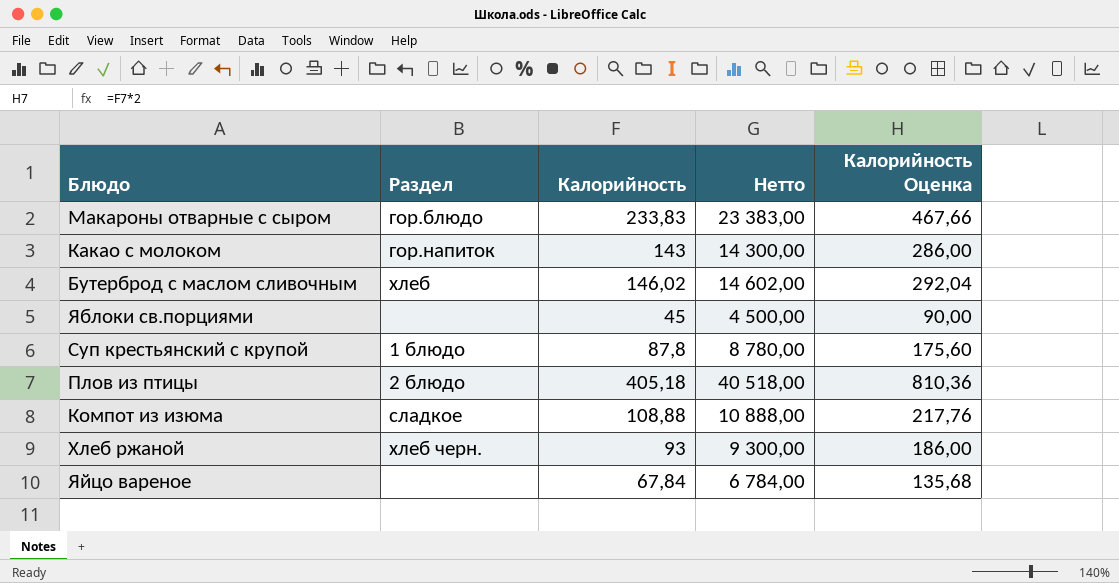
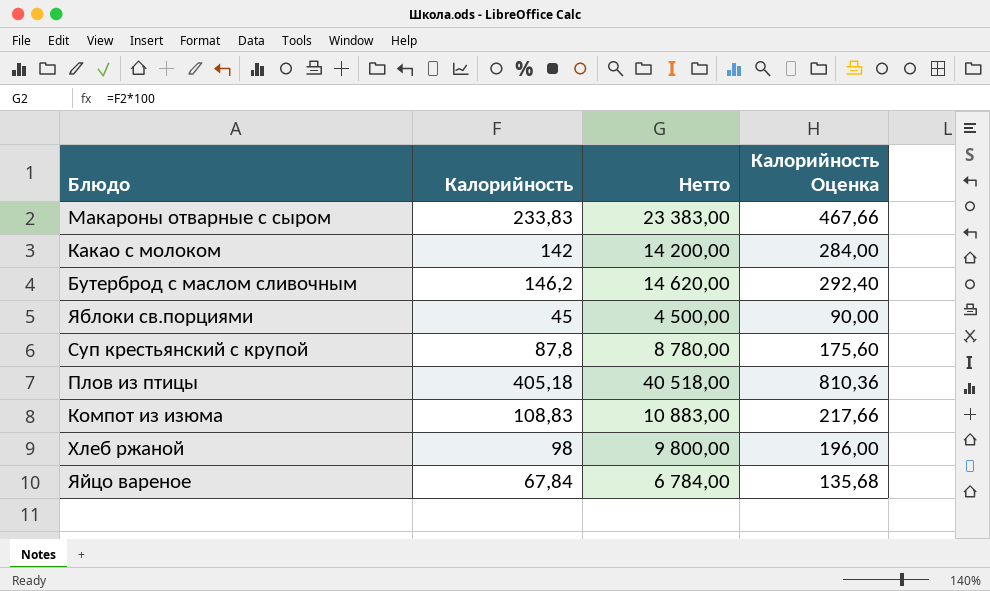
column Раздел | position: 2 -> none
Какао с молоком | Калорийность: 143 -> 142
Какао с молоком | Нетто: 14 300,00 -> 14 200,00
Какао с молоком | Калорийность Оценка: 286,00 -> 284,00
Бутерброд с маслом сливочным | Калорийность: 146,02 -> 146,2
Бутерброд с маслом сливочным | Нетто: 14 602,00 -> 14 620,00
Бутерброд с маслом сливочным | Калорийность Оценка: 292,04 -> 292,40
Компот из изюма | Калорийность: 108,88 -> 108,83
Компот из изюма | Нетто: 10 888,00 -> 10 883,00
Компот из изюма | Калорийность Оценка: 217,76 -> 217,66
Хлеб ржаной | Калорийность: 93 -> 98
Хлеб ржаной | Нетто: 9 300,00 -> 9 800,00
Хлеб ржаной | Калорийность Оценка: 186,00 -> 196,00

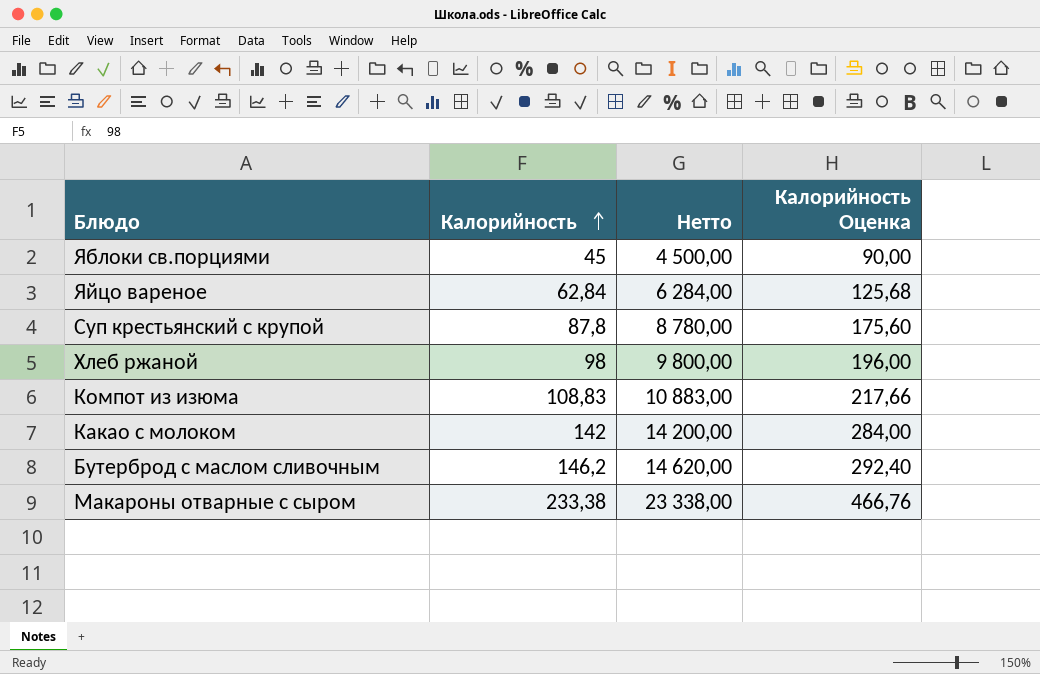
row order: none -> Калорийность ascending
row Плов из птицы: 405,18 | 40 518,00 | 810,36 -> none
Яйцо вареное | Калорийность: 67,84 -> 62,84
Яйцо вареное | Нетто: 6 784,00 -> 6 284,00
Яйцо вареное | Калорийность Оценка: 135,68 -> 125,68
Макароны отварные с сыром | Калорийность: 233,83 -> 233,38
Макароны отварные с сыром | Нетто: 23 383,00 -> 23 338,00
Макароны отварные с сыром | Калорийность Оценка: 467,66 -> 466,76

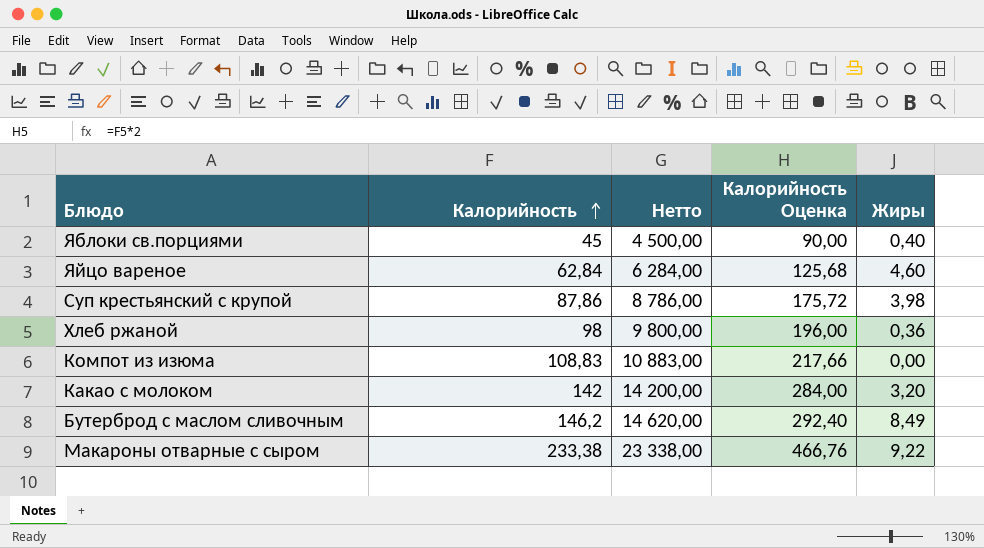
column Жиры | position: none -> 5
Суп крестьянский с крупой | Калорийность: 87,8 -> 87,86
Суп крестьянский с крупой | Нетто: 8 780,00 -> 8 786,00
Суп крестьянский с крупой | Калорийность Оценка: 175,60 -> 175,72

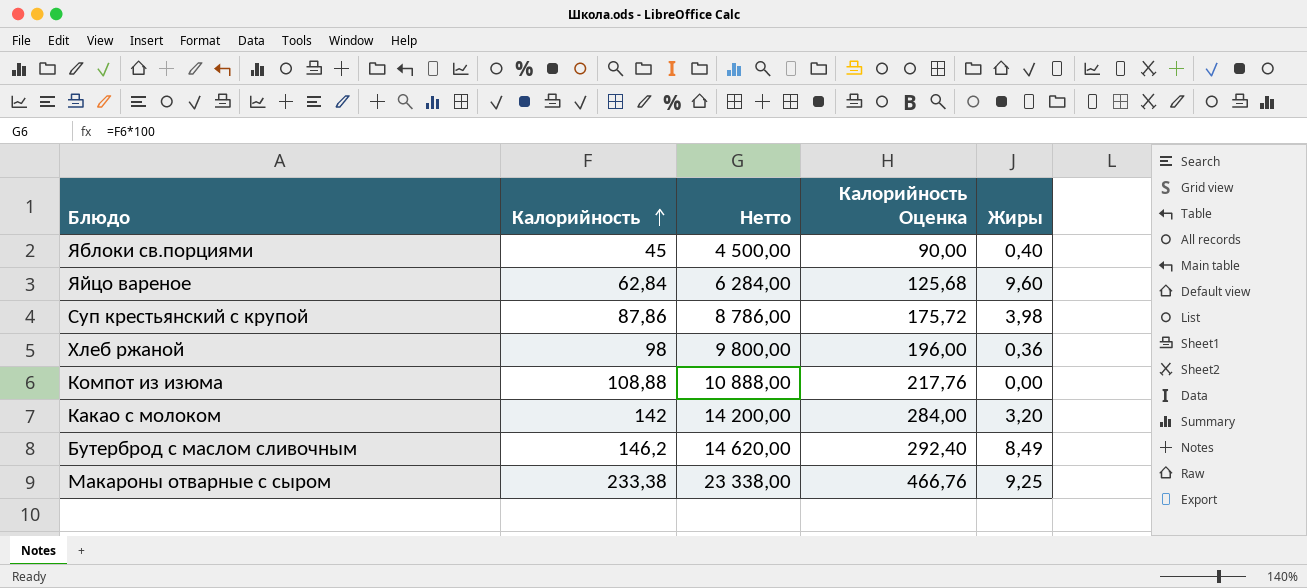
Яйцо вареное | Жиры: 4,60 -> 9,60
Компот из изюма | Калорийность: 108,83 -> 108,88
Компот из изюма | Нетто: 10 883,00 -> 10 888,00
Компот из изюма | Калорийность Оценка: 217,66 -> 217,76
Макароны отварные с сыром | Жиры: 9,22 -> 9,25

